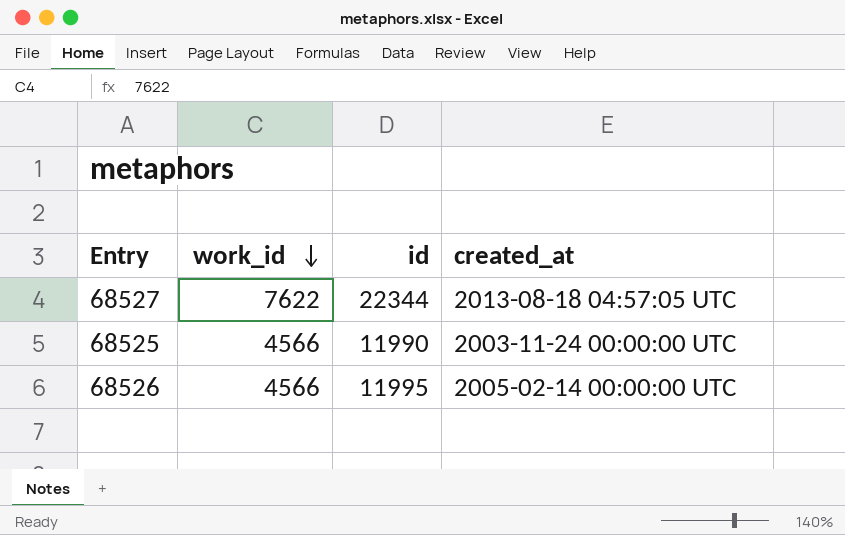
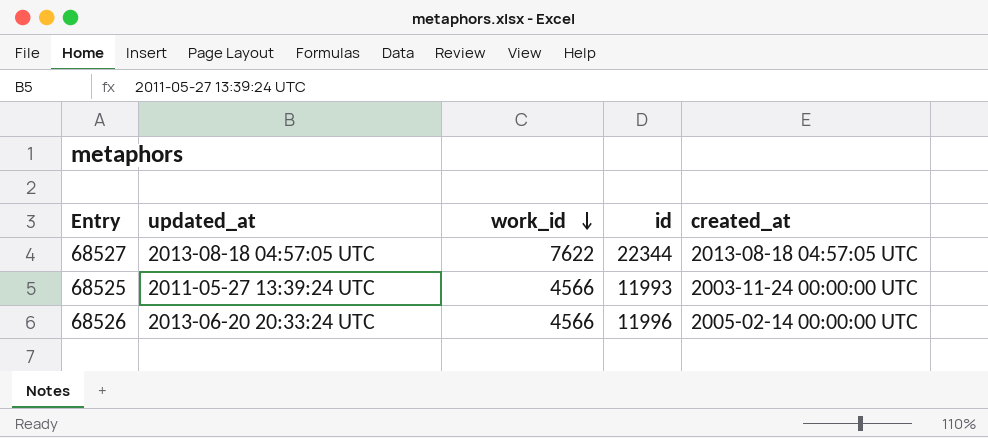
column updated_at | position: none -> 2
68525 | id: 11990 -> 11993
68526 | id: 11995 -> 11996

